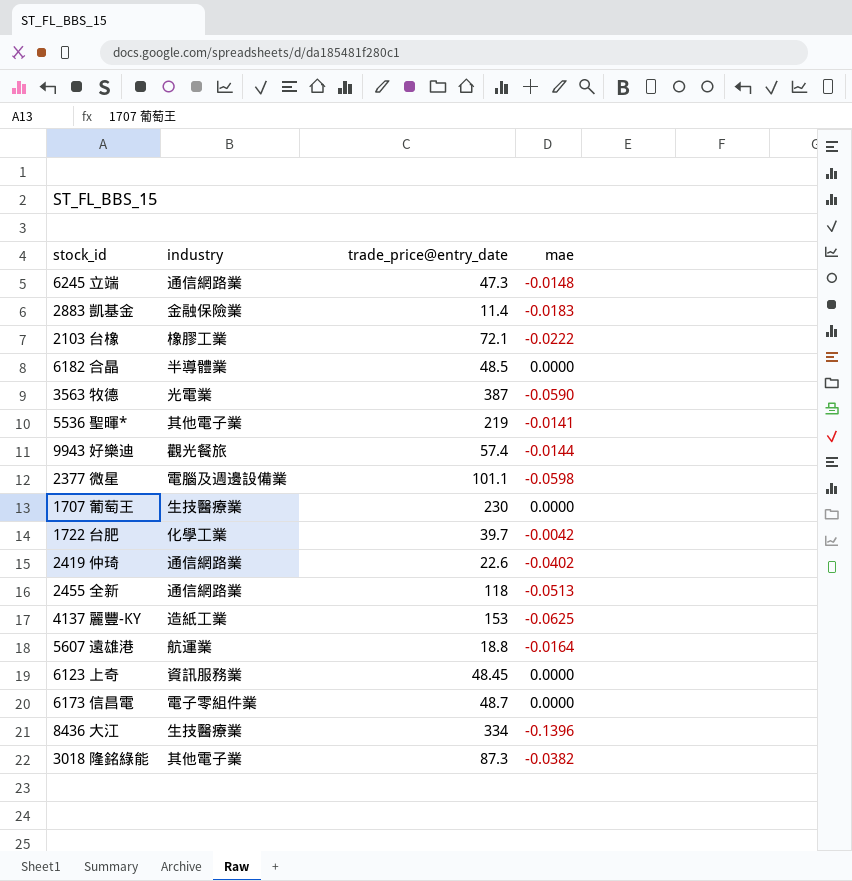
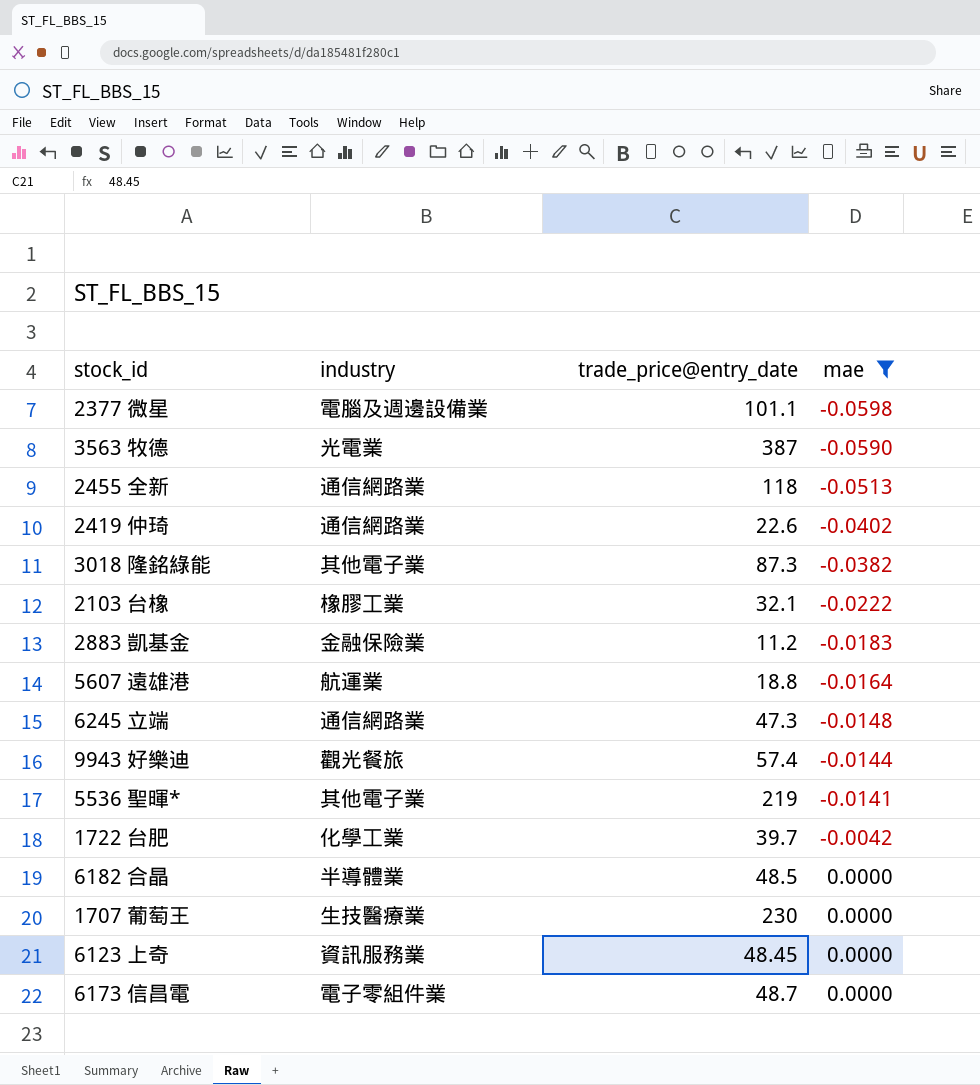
filter: none -> mae >= -0.0598
row order: none -> mae ascending
2103 台橡 | trade_price@entry_date: 72.1 -> 32.1
2883 凱基金 | trade_price@entry_date: 11.4 -> 11.2

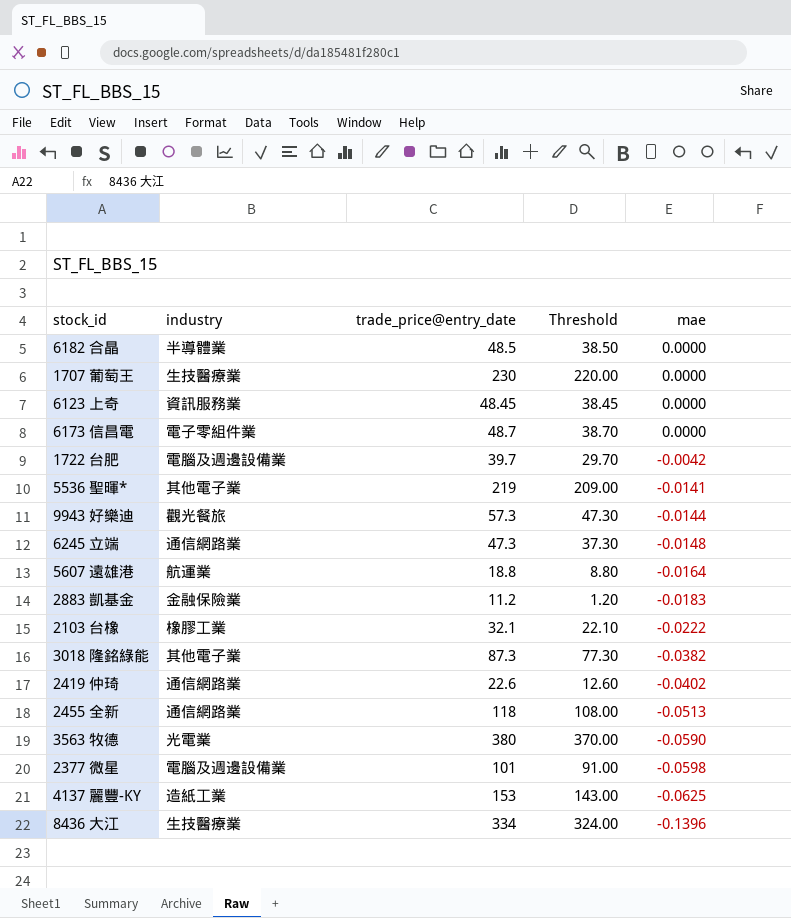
filter: mae >= -0.0598 -> none
row order: mae ascending -> mae descending
column Threshold | formula: none -> [trade_price@entry_date] - 10
1722 台肥 | industry: 化學工業 -> 電腦及週邊設備業
9943 好樂迪 | trade_price@entry_date: 57.4 -> 57.3
3563 牧德 | trade_price@entry_date: 387 -> 380
2377 微星 | trade_price@entry_date: 101.1 -> 101

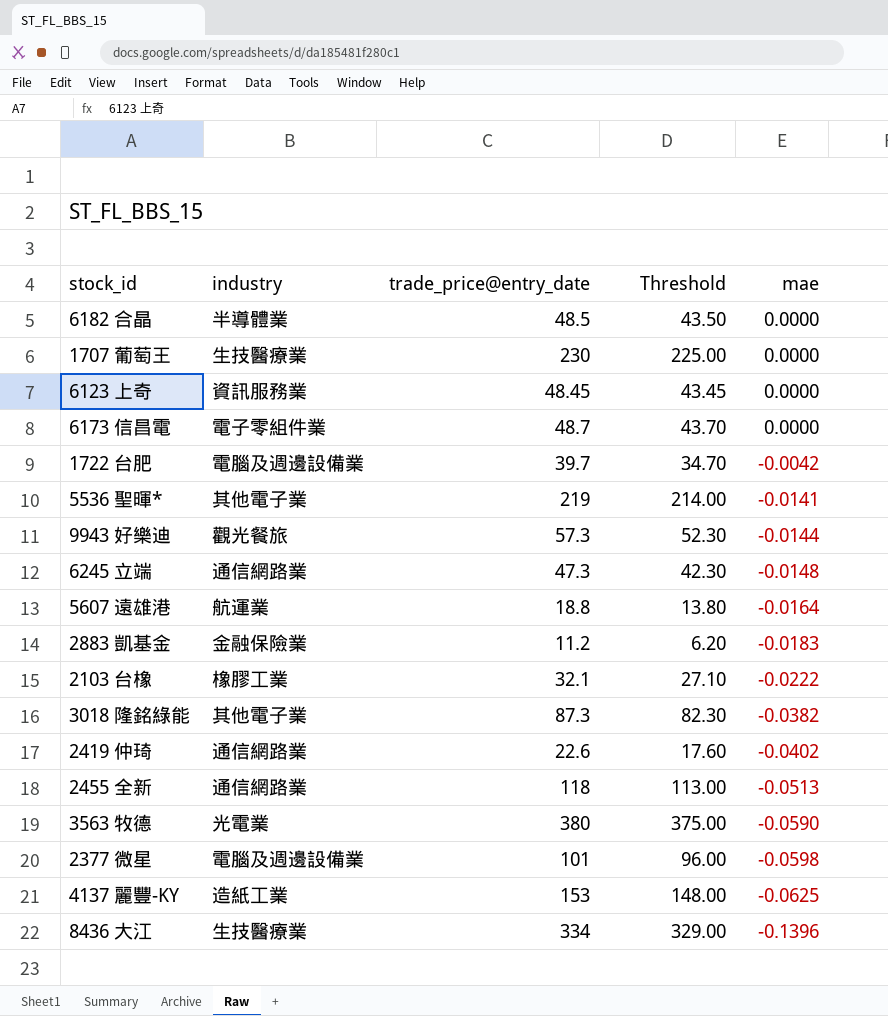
column Threshold | formula: [trade_price@entry_date] - 10 -> [trade_price@entry_date] - 5

